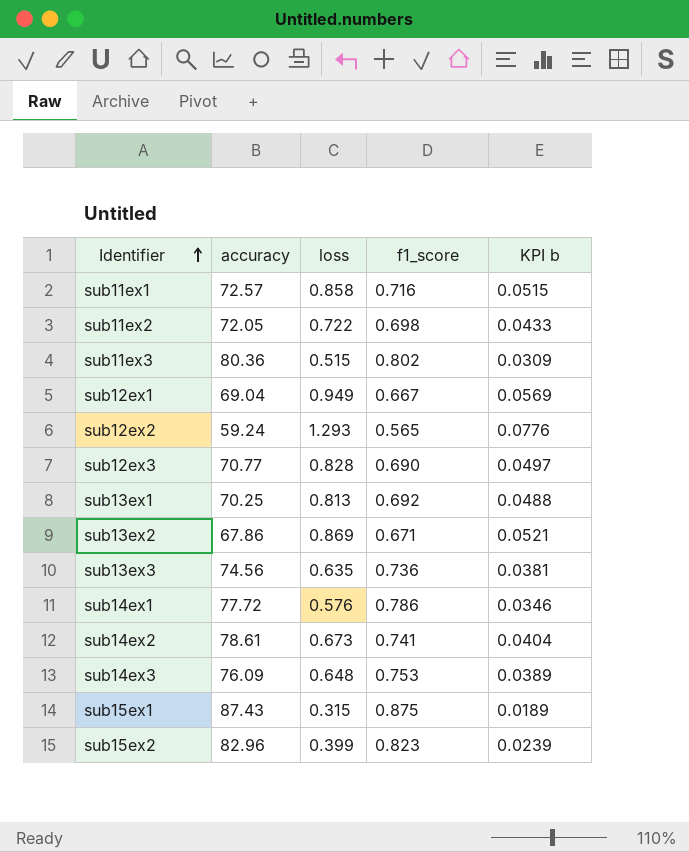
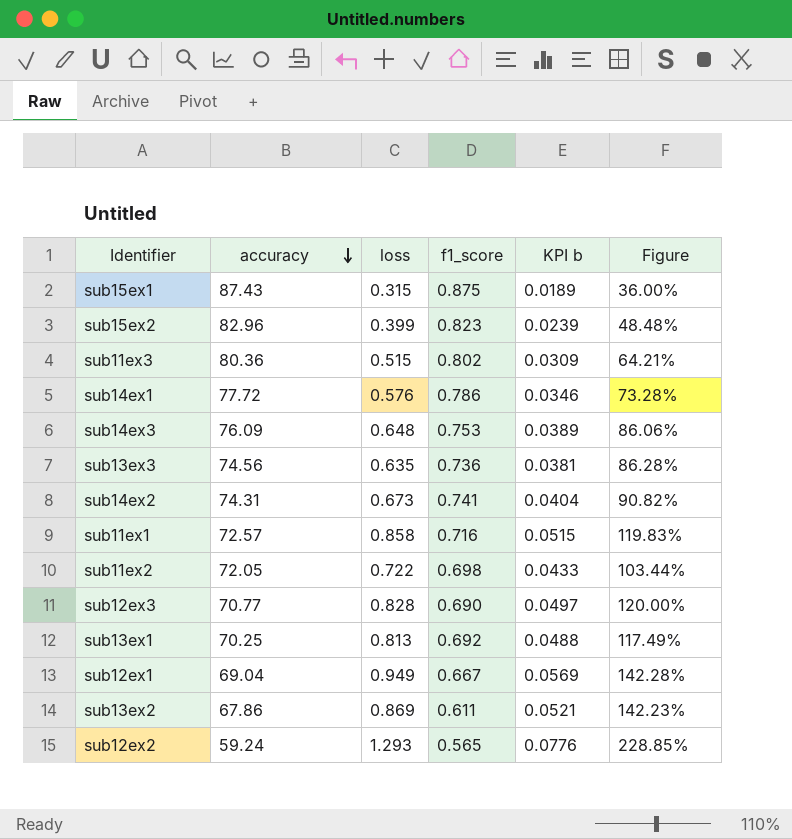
row order: Identifier ascending -> accuracy descending
column Figure | formula: none -> [loss] / [f1_score]
sub14ex2 | accuracy: 78.61 -> 74.31
sub13ex2 | f1_score: 0.671 -> 0.611

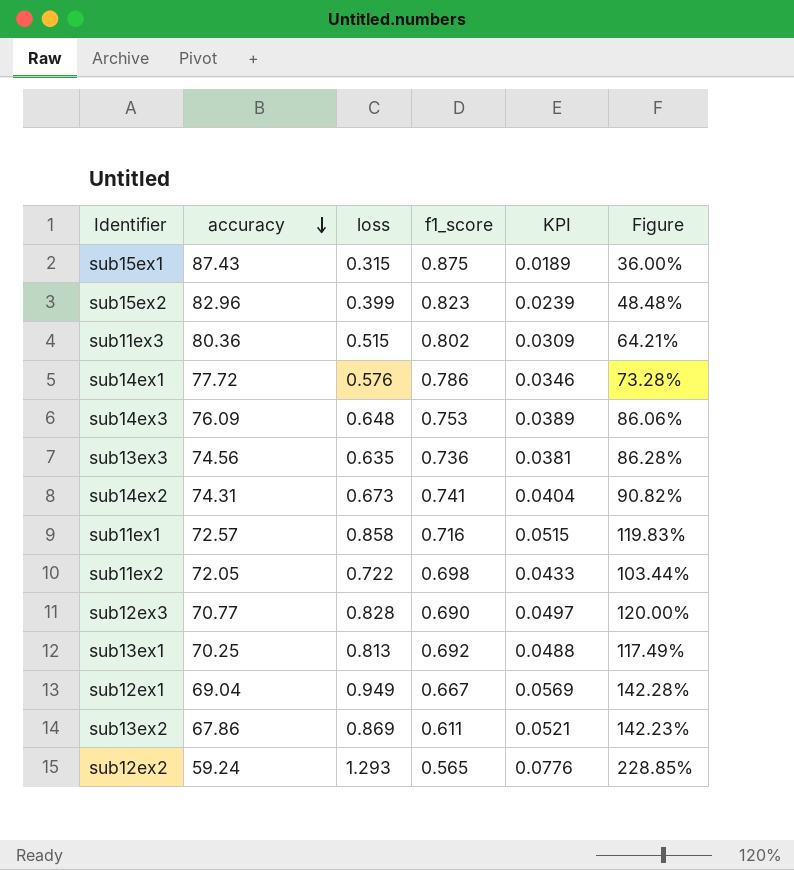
column name: KPI b -> KPI

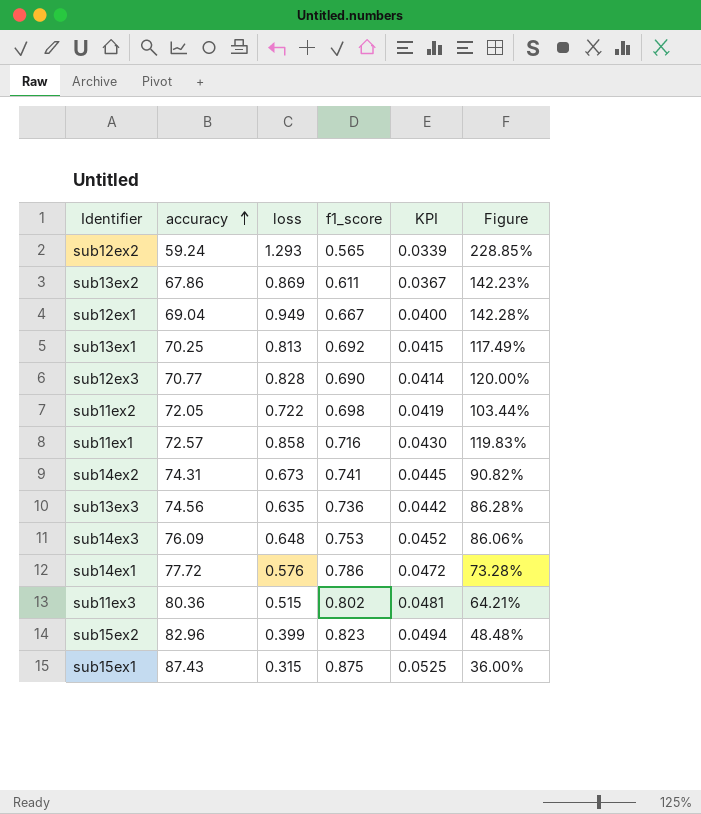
row order: accuracy descending -> accuracy ascending
column KPI | formula: [loss] * 0.06 -> [f1_score] * 0.06

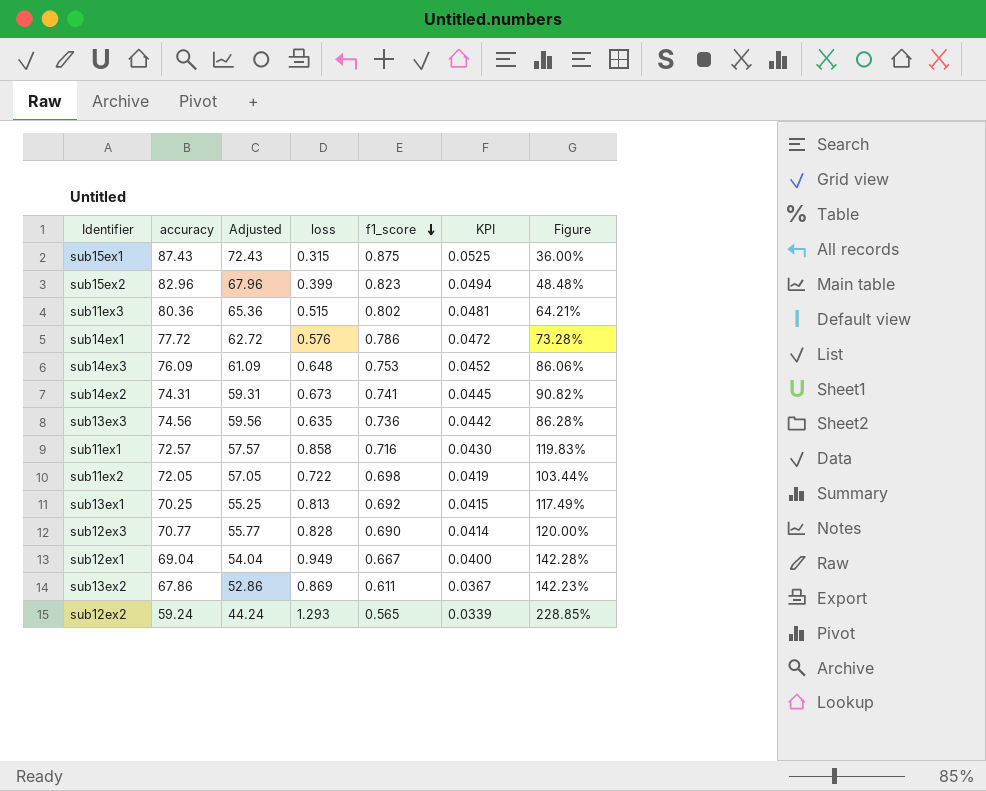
row order: accuracy ascending -> f1_score descending
column Adjusted | formula: none -> [accuracy] - 15

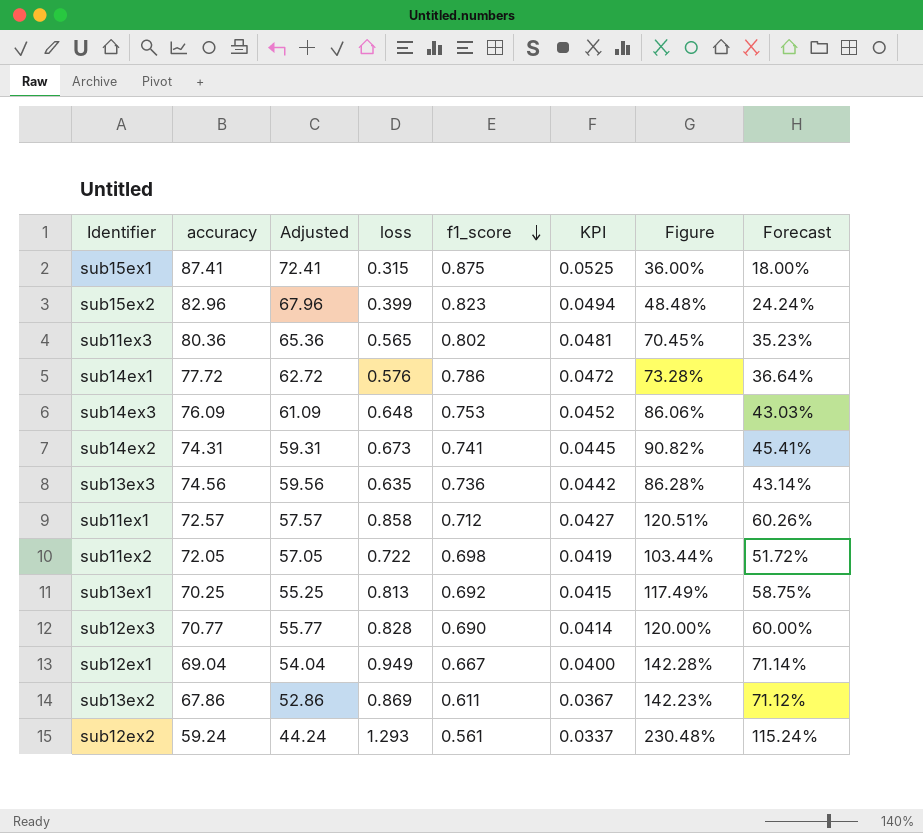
column Forecast | formula: none -> [Figure] * 0.5
sub15ex1 | accuracy: 87.43 -> 87.41
sub15ex1 | Adjusted: 72.43 -> 72.41
sub11ex3 | loss: 0.515 -> 0.565
sub11ex3 | Figure: 64.21% -> 70.45%
sub11ex1 | f1_score: 0.716 -> 0.712
sub11ex1 | KPI: 0.0430 -> 0.0427
sub11ex1 | Figure: 119.83% -> 120.51%
sub12ex2 | f1_score: 0.565 -> 0.561
sub12ex2 | KPI: 0.0339 -> 0.0337
sub12ex2 | Figure: 228.85% -> 230.48%

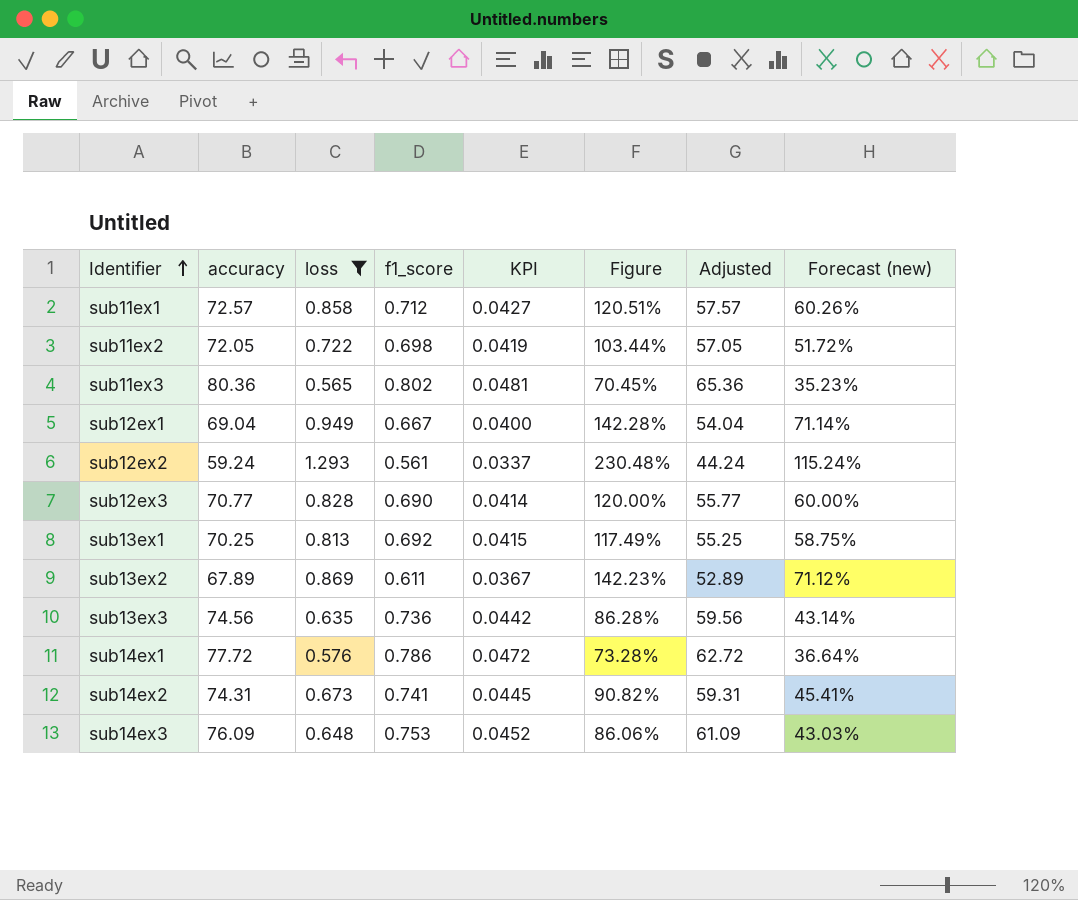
filter: none -> loss >= 0.565
row order: f1_score descending -> Identifier ascending
column Adjusted | position: 3 -> 7
column name: Forecast -> Forecast (new)
sub13ex2 | accuracy: 67.86 -> 67.89
sub13ex2 | Adjusted: 52.86 -> 52.89

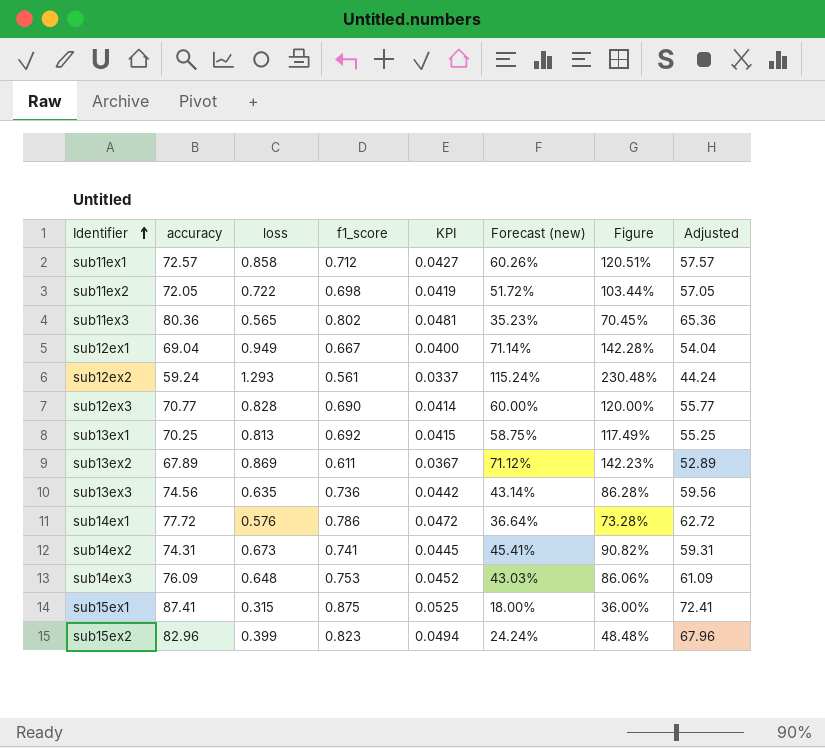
filter: loss >= 0.565 -> none
column Forecast (new) | position: 8 -> 6

